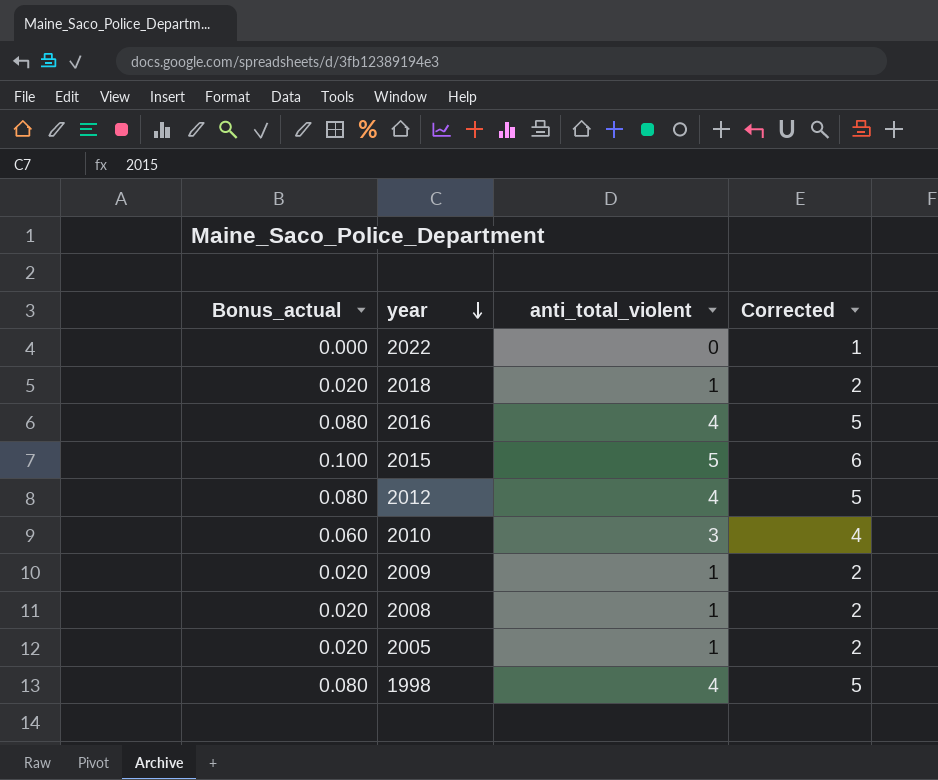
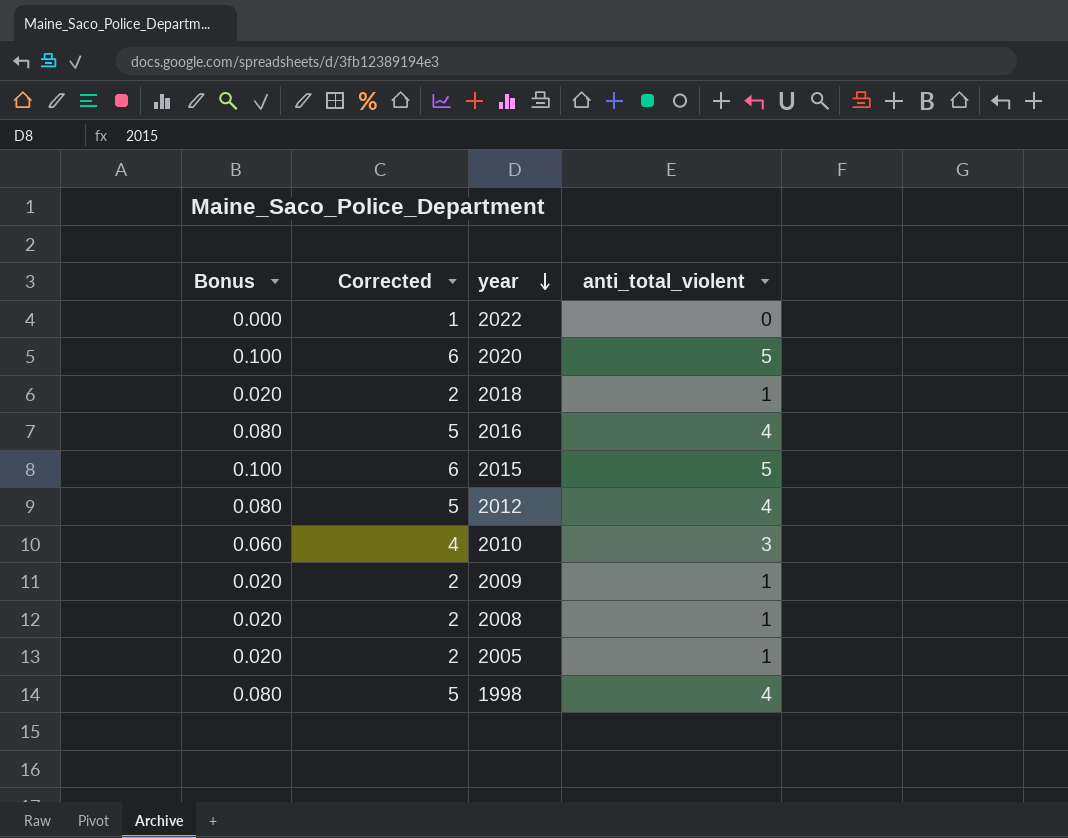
column name: Bonus_actual -> Bonus
column Corrected | position: 4 -> 2
row 2020: none -> 0.100 | 6 | 5

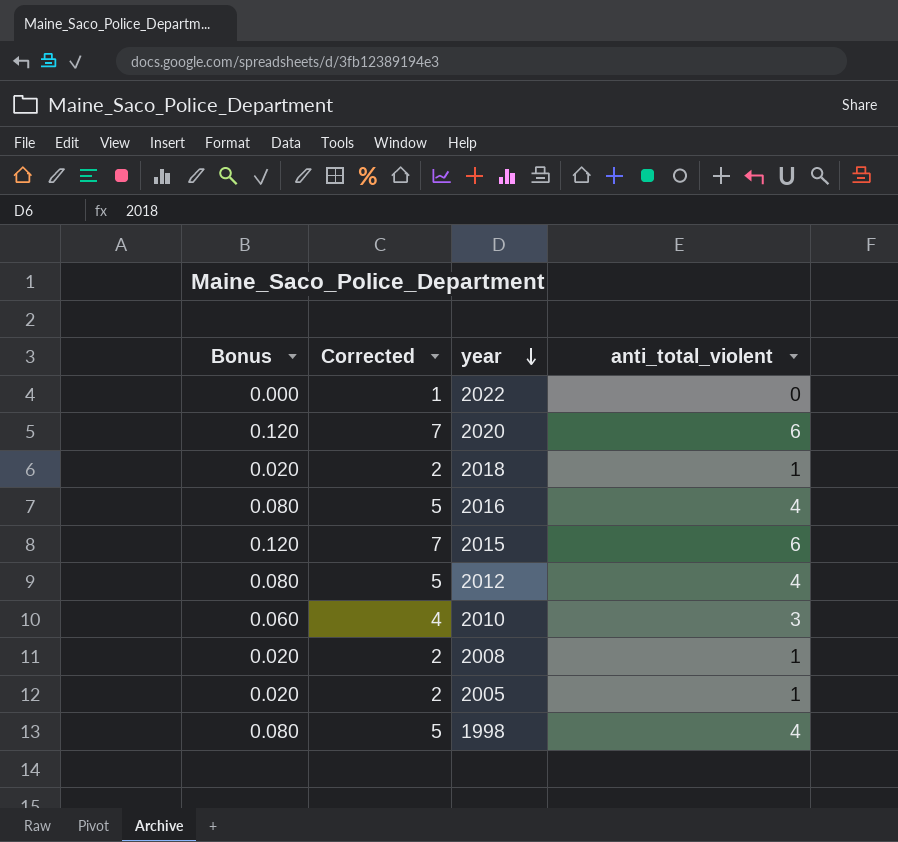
row 2009: 0.020 | 2 | 1 -> none
2020 | Bonus: 0.100 -> 0.120
2020 | Corrected: 6 -> 7
2020 | anti_total_violent: 5 -> 6
2015 | Bonus: 0.100 -> 0.120
2015 | Corrected: 6 -> 7
2015 | anti_total_violent: 5 -> 6

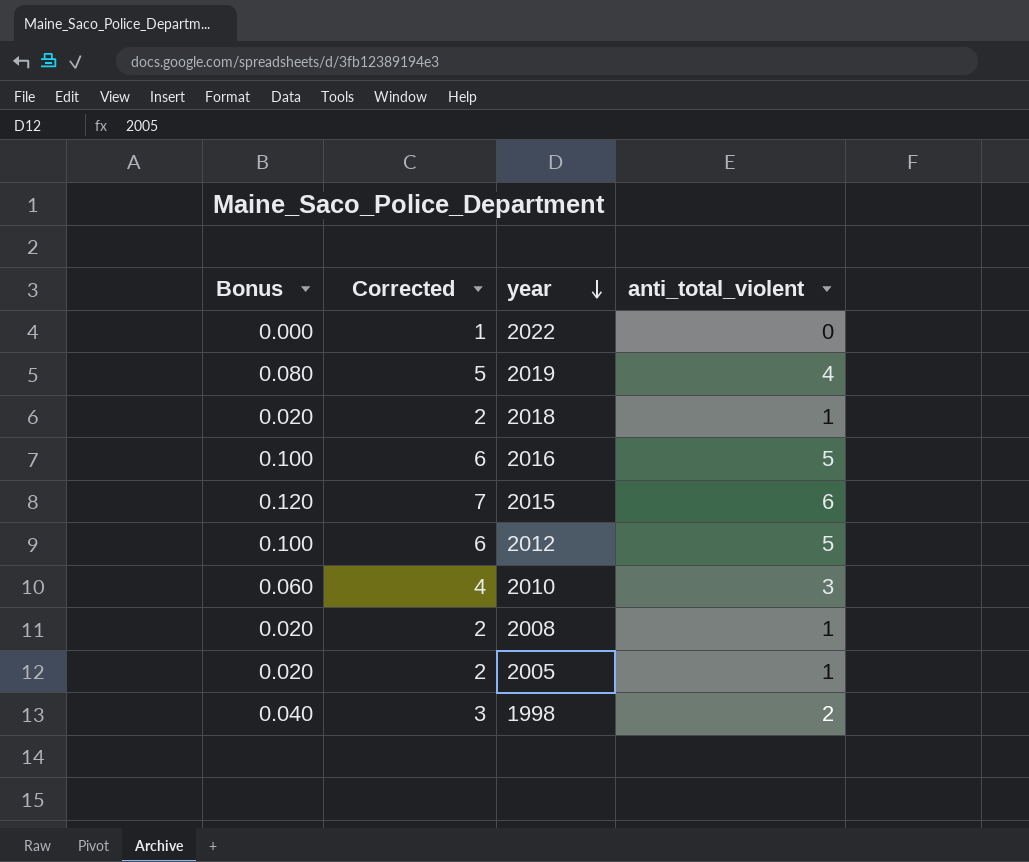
row 2020: 0.120 | 7 | 6 -> none
row 2019: none -> 0.080 | 5 | 4
2016 | Bonus: 0.080 -> 0.100
2016 | Corrected: 5 -> 6
2016 | anti_total_violent: 4 -> 5
2012 | Bonus: 0.080 -> 0.100
2012 | Corrected: 5 -> 6
2012 | anti_total_violent: 4 -> 5
1998 | Bonus: 0.080 -> 0.040
1998 | Corrected: 5 -> 3
1998 | anti_total_violent: 4 -> 2

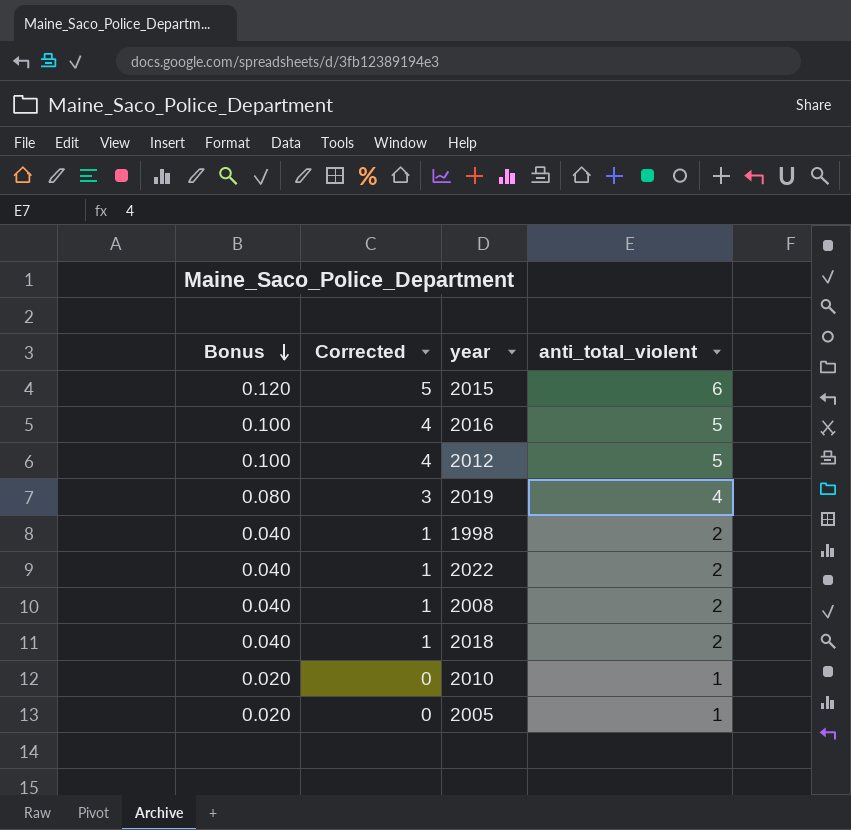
row order: year descending -> Bonus descending
column Corrected | formula: [anti_total_violent] + 1 -> [anti_total_violent] - 1
2022 | Bonus: 0.000 -> 0.040
2022 | anti_total_violent: 0 -> 2
2008 | Bonus: 0.020 -> 0.040
2008 | anti_total_violent: 1 -> 2
2018 | Bonus: 0.020 -> 0.040
2018 | anti_total_violent: 1 -> 2
2010 | Bonus: 0.060 -> 0.020
2010 | anti_total_violent: 3 -> 1

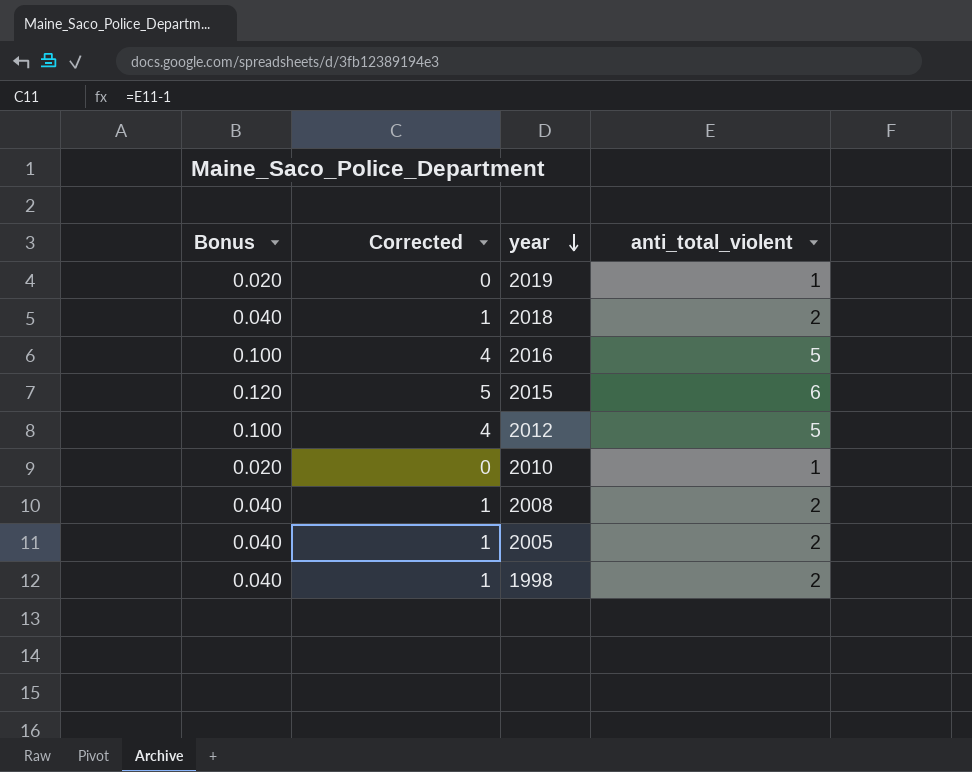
row order: Bonus descending -> year descending
row 2022: 0.040 | 1 | 2 -> none
2019 | Bonus: 0.080 -> 0.020
2019 | Corrected: 3 -> 0
2019 | anti_total_violent: 4 -> 1
2005 | Bonus: 0.020 -> 0.040
2005 | Corrected: 0 -> 1
2005 | anti_total_violent: 1 -> 2

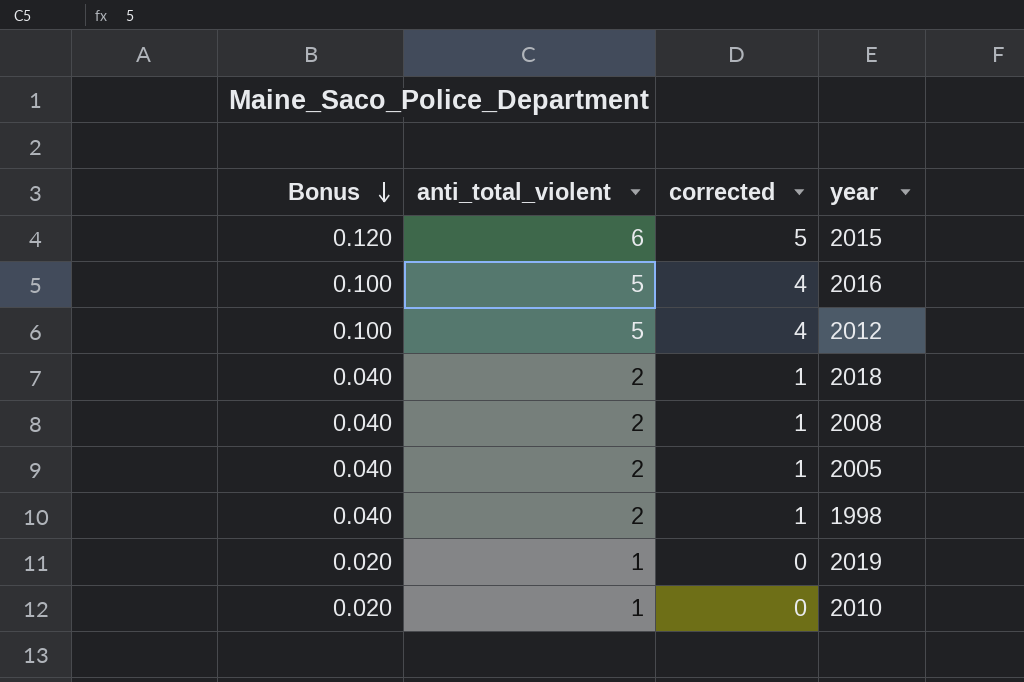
row order: year descending -> Bonus descending
column anti_total_violent | position: 4 -> 2
column name: Corrected -> corrected

